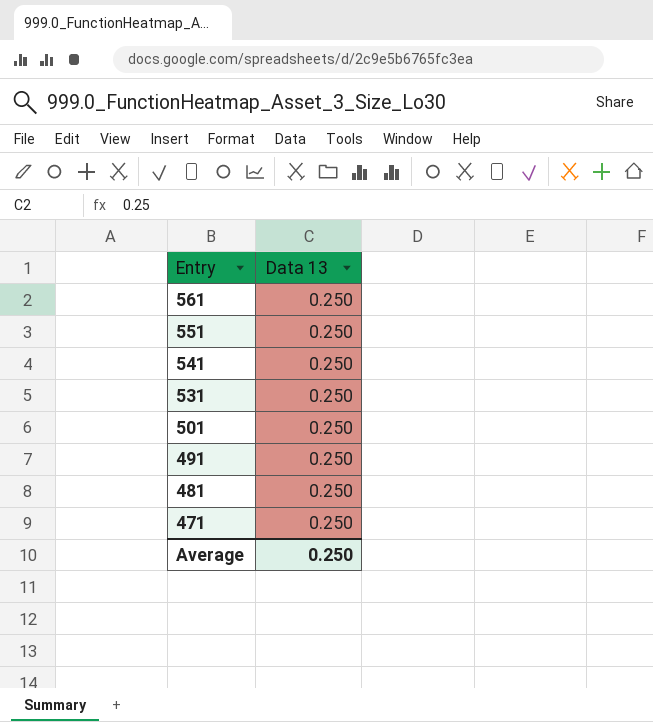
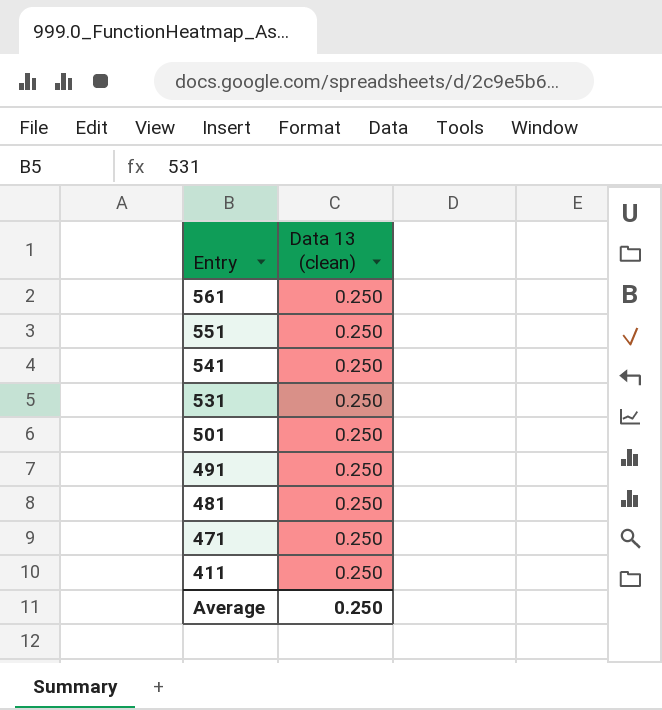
column name: Data 13 -> Data 13 (clean)
row 411: none -> 0.250

